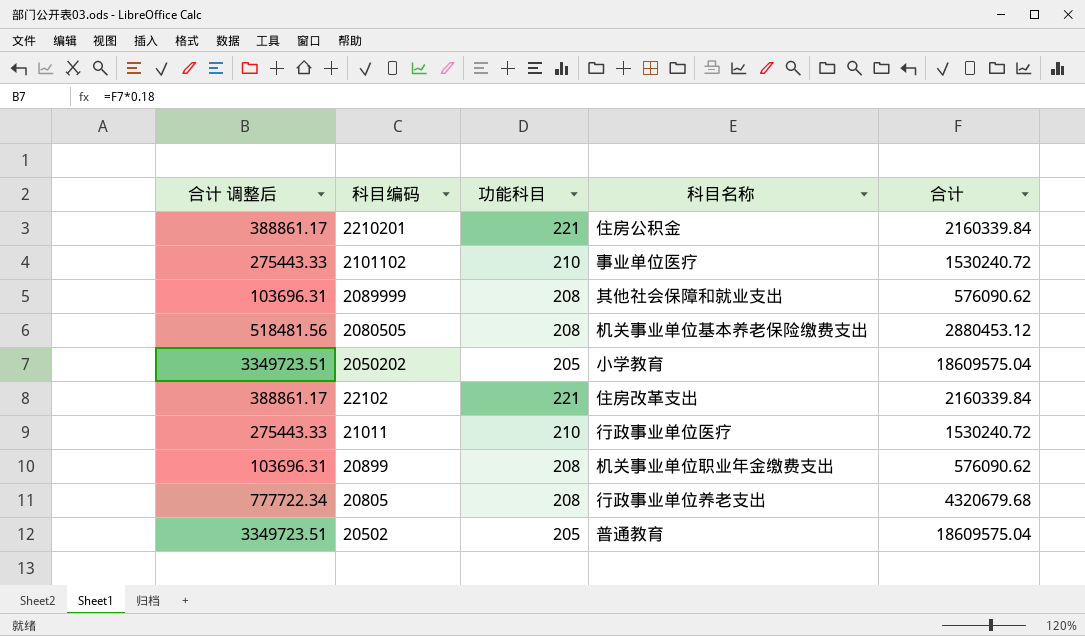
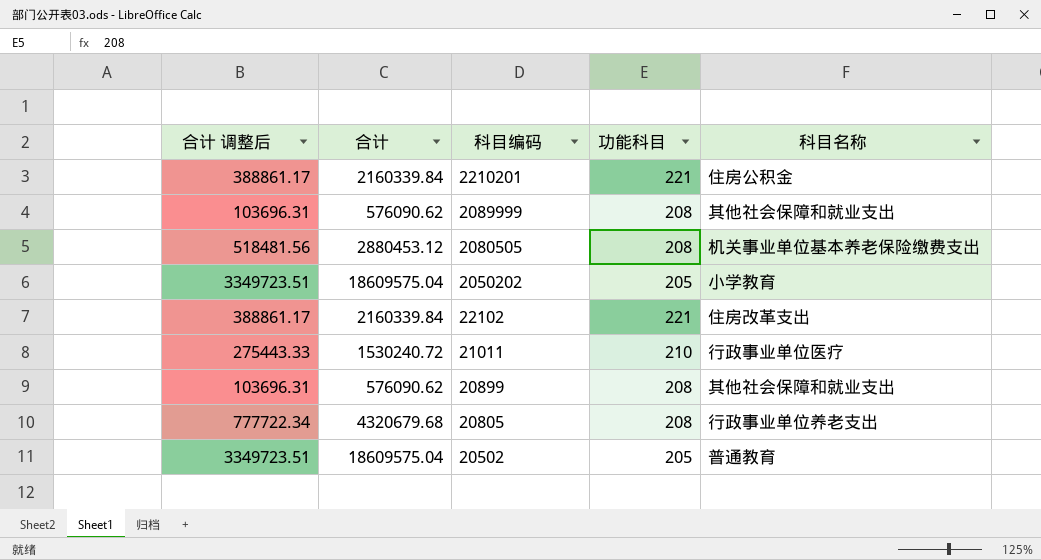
column 合计 | position: 5 -> 2
row 2101102: 275443.33 | 210 | 事业单位医疗 | 1530240.72 -> none
20899 | 科目名称: 机关事业单位职业年金缴费支出 -> 其他社会保障和就业支出

